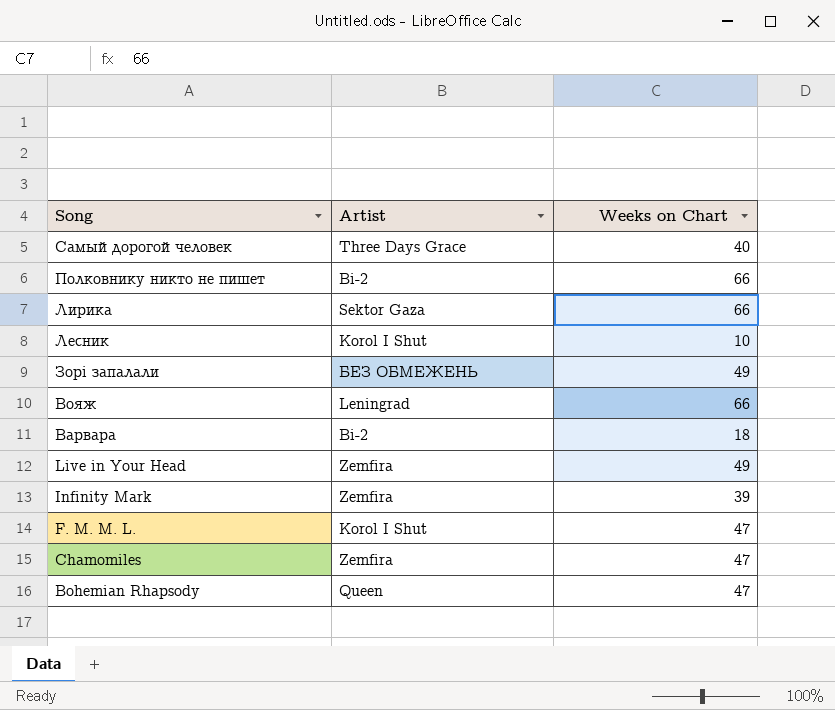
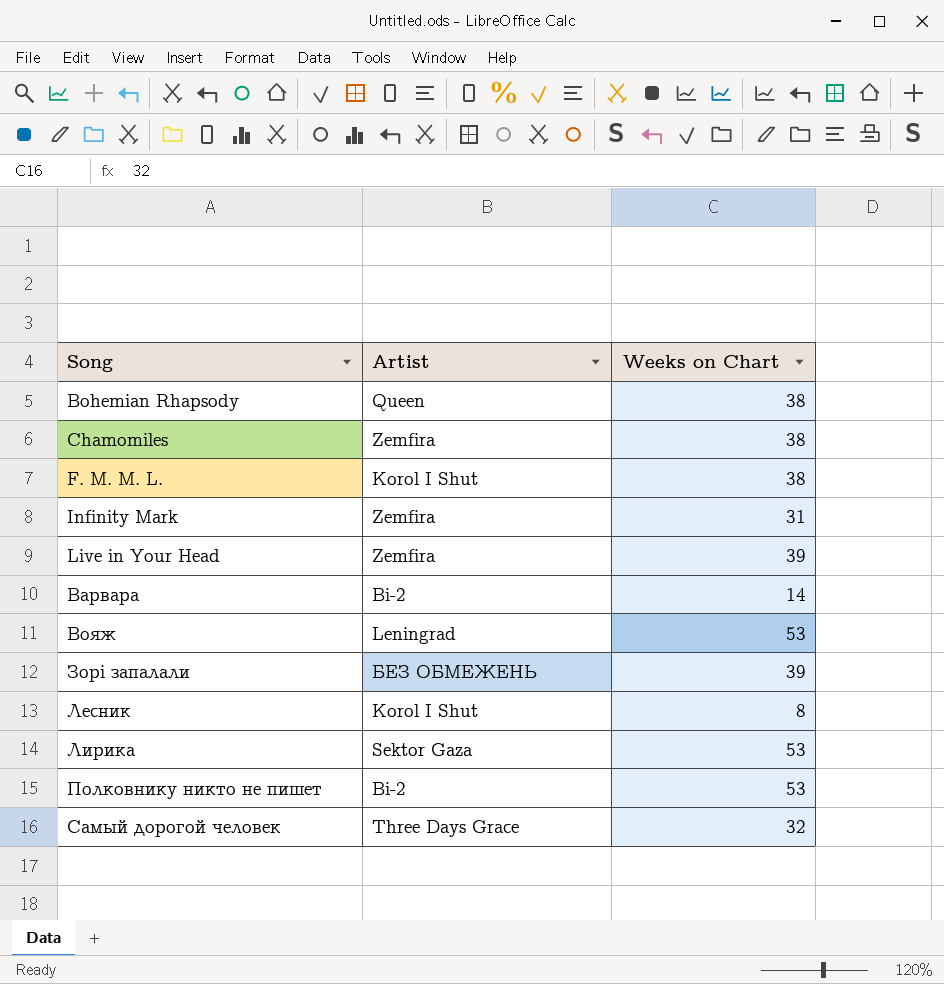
row order: Song descending -> Song ascending
Bohemian Rhapsody | Weeks on Chart: 47 -> 38
Chamomiles | Weeks on Chart: 47 -> 38
F. M. M. L. | Weeks on Chart: 47 -> 38
Infinity Mark | Weeks on Chart: 39 -> 31
Live in Your Head | Weeks on Chart: 49 -> 39
Варвара | Weeks on Chart: 18 -> 14
Вояж | Weeks on Chart: 66 -> 53
Зорі запалали | Weeks on Chart: 49 -> 39
Лесник | Weeks on Chart: 10 -> 8
Лирика | Weeks on Chart: 66 -> 53
Полковнику никто не пишет | Weeks on Chart: 66 -> 53
Самый дорогой человек | Weeks on Chart: 40 -> 32

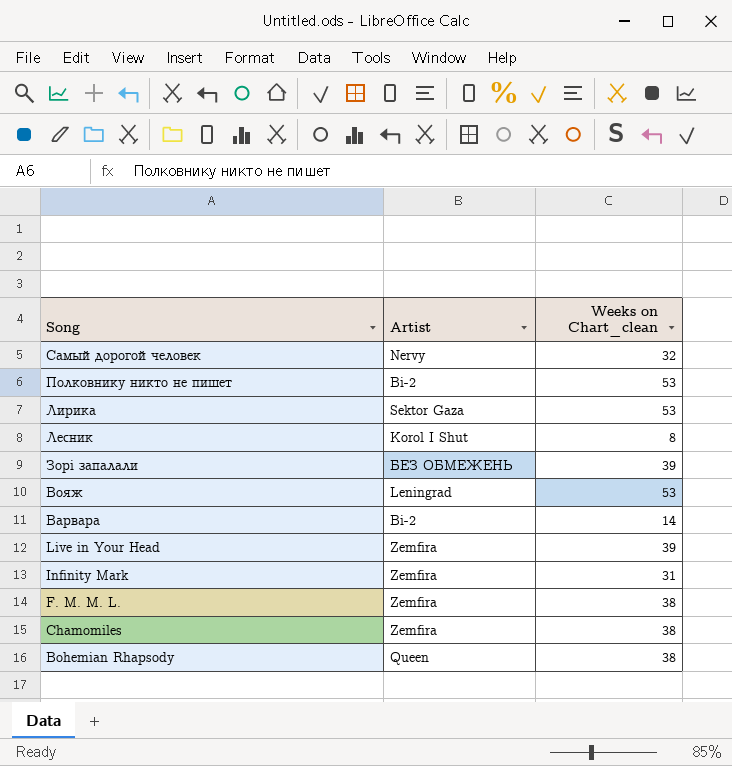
row order: Song ascending -> Song descending
column name: Weeks on Chart -> Weeks on Chart_clean
Самый дорогой человек | Artist: Three Days Grace -> Nervy
F. M. M. L. | Artist: Korol I Shut -> Zemfira

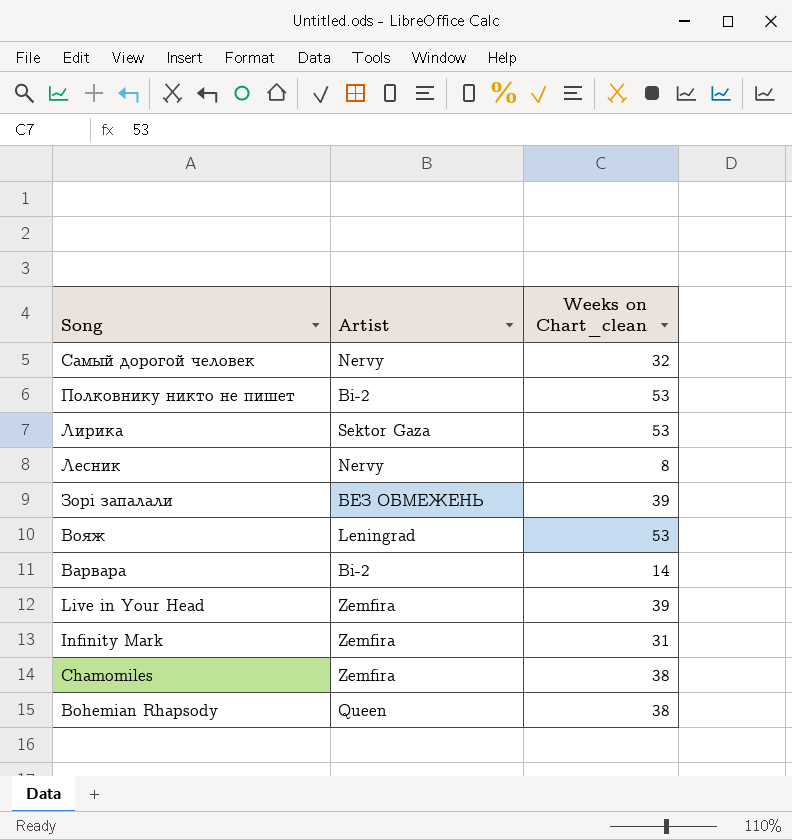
row F. M. M. L.: Zemfira | 38 -> none
Лесник | Artist: Korol I Shut -> Nervy

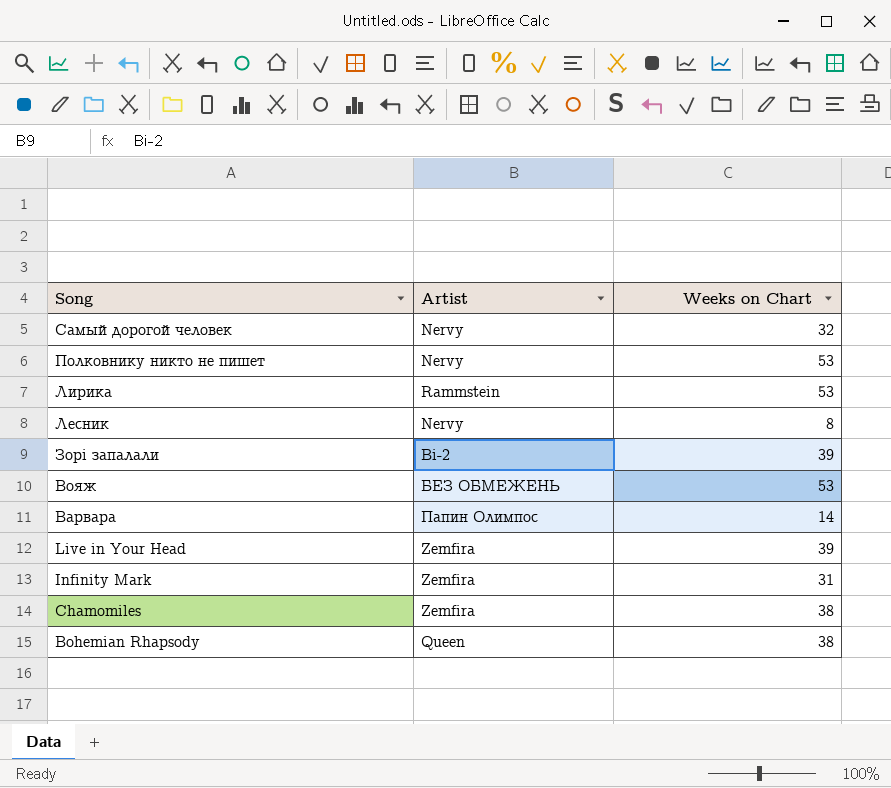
column name: Weeks on Chart_clean -> Weeks on Chart
Полковнику никто не пишет | Artist: Bi-2 -> Nervy
Лирика | Artist: Sektor Gaza -> Rammstein
Зорі запалали | Artist: БЕЗ ОБМЕЖЕНЬ -> Bi-2
Вояж | Artist: Leningrad -> БЕЗ ОБМЕЖЕНЬ
Варвара | Artist: Bi-2 -> Папин Олимпос

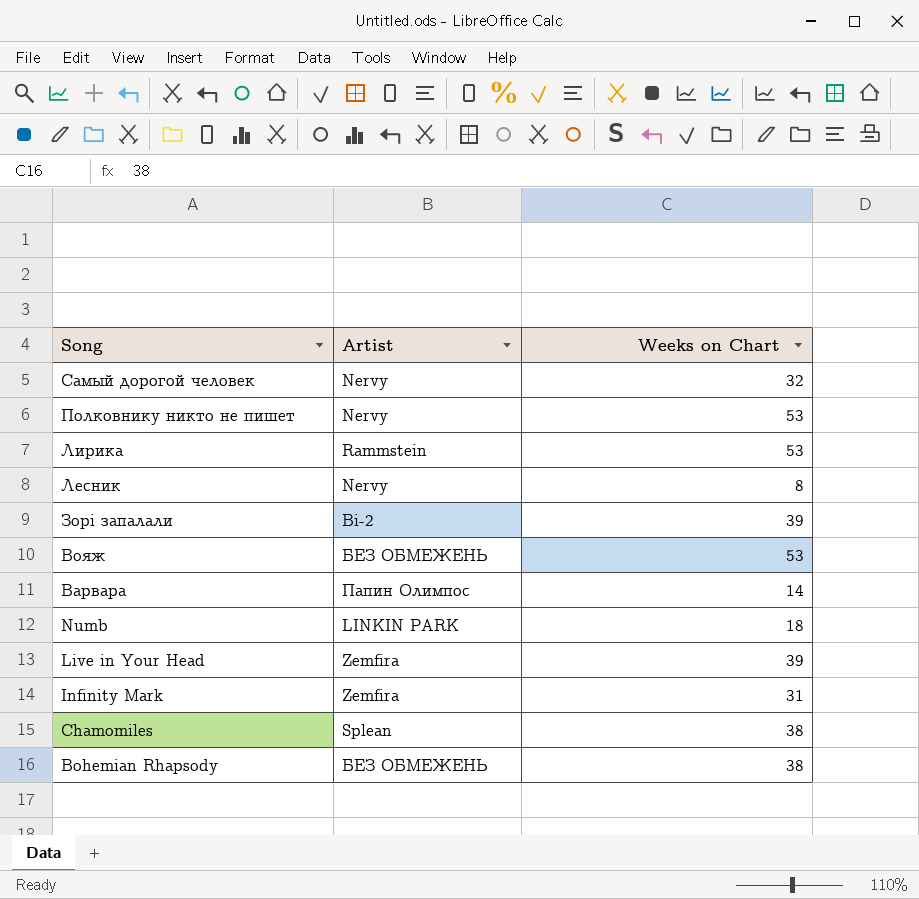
row Numb: none -> LINKIN PARK | 18
Chamomiles | Artist: Zemfira -> Splean
Bohemian Rhapsody | Artist: Queen -> БЕЗ ОБМЕЖЕНЬ

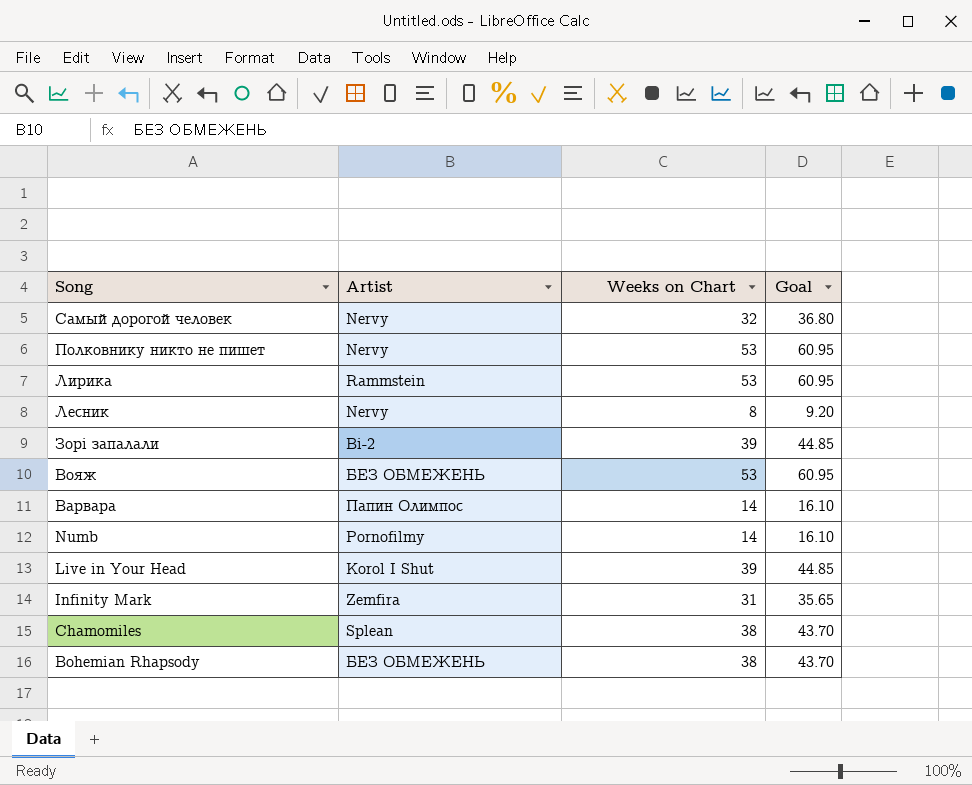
column Goal | formula: none -> [Weeks on Chart] * 1.15
Numb | Artist: LINKIN PARK -> Pornofilmy
Numb | Weeks on Chart: 18 -> 14
Live in Your Head | Artist: Zemfira -> Korol I Shut

